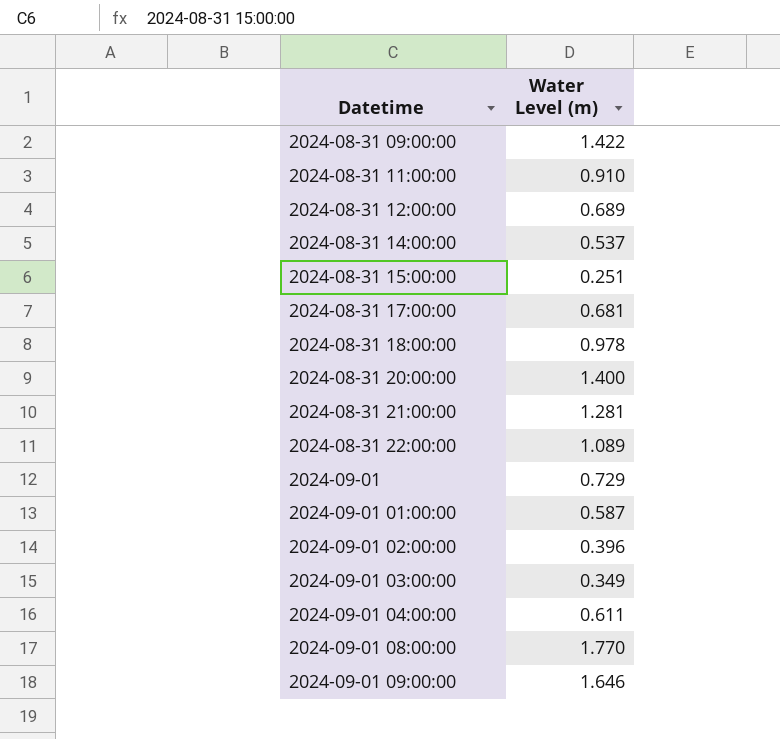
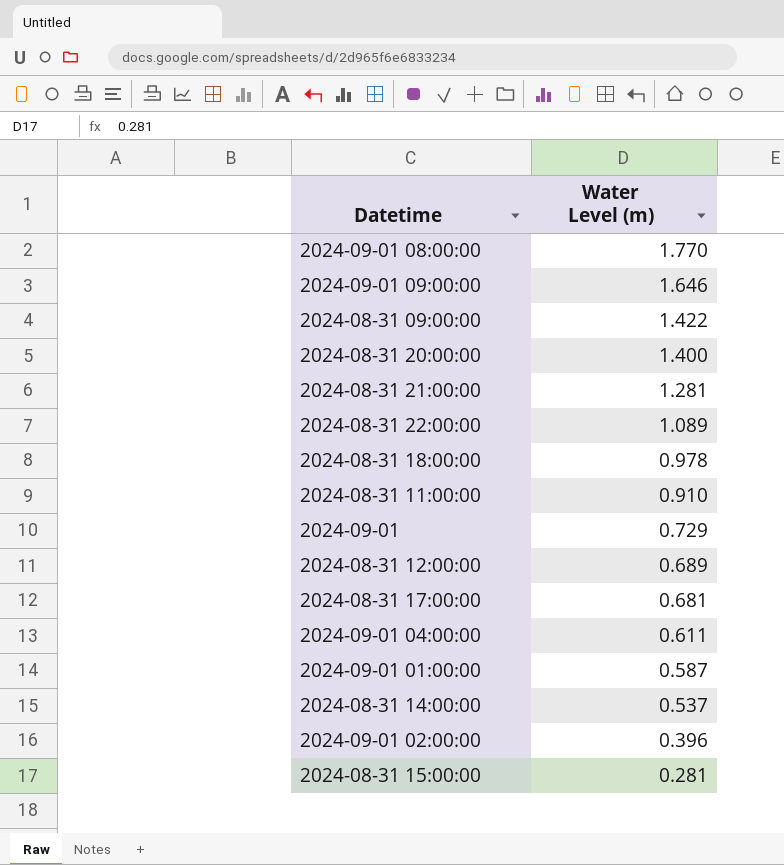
row order: Datetime ascending -> Water Level (m) descending
row 2024-09-01 03:00:00: 0.349 -> none
2024-08-31 15:00:00 | Water Level (m): 0.251 -> 0.281

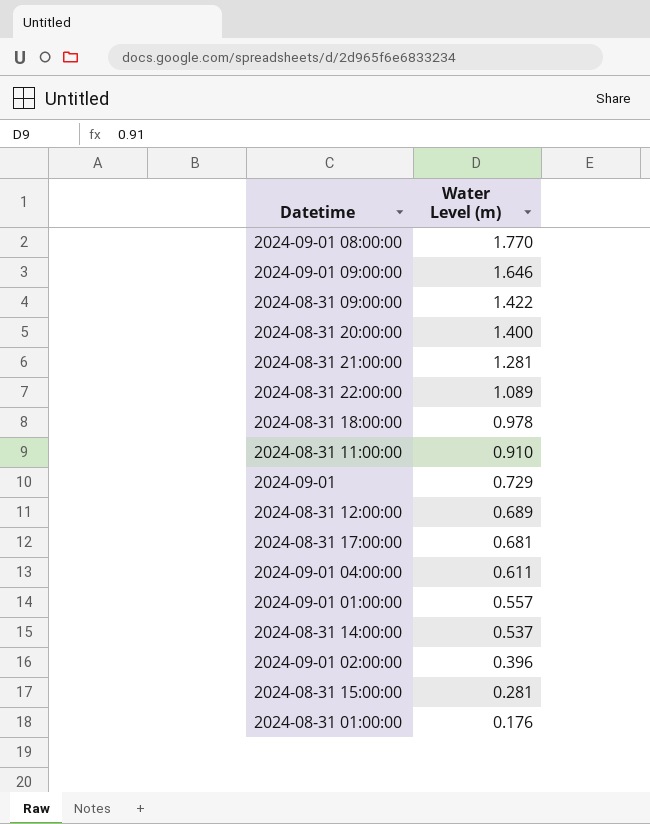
2024-09-01 01:00:00 | Water Level (m): 0.587 -> 0.557
row 2024-08-31 01:00:00: none -> 0.176

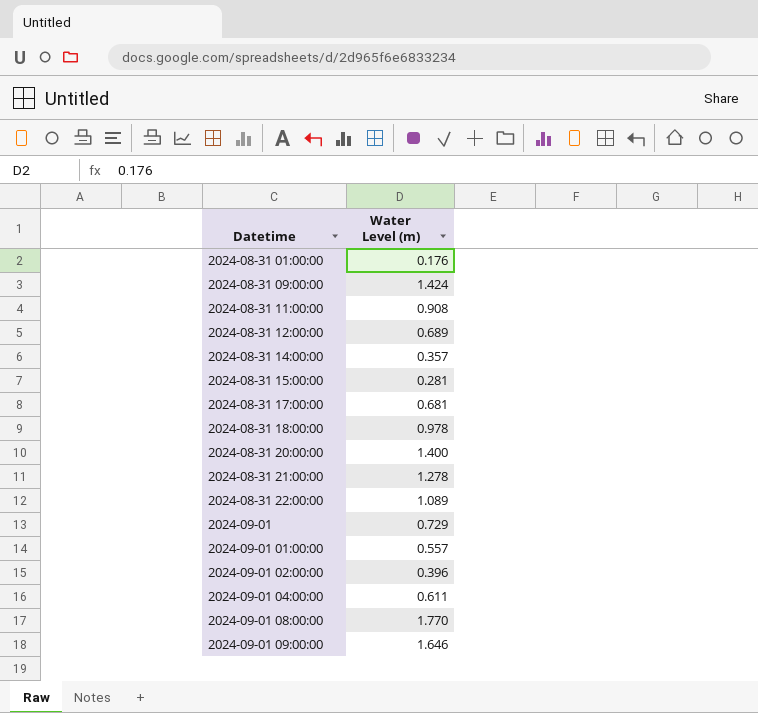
row order: Water Level (m) descending -> Datetime ascending
2024-08-31 09:00:00 | Water Level (m): 1.422 -> 1.424
2024-08-31 11:00:00 | Water Level (m): 0.910 -> 0.908
2024-08-31 14:00:00 | Water Level (m): 0.537 -> 0.357
2024-08-31 21:00:00 | Water Level (m): 1.281 -> 1.278

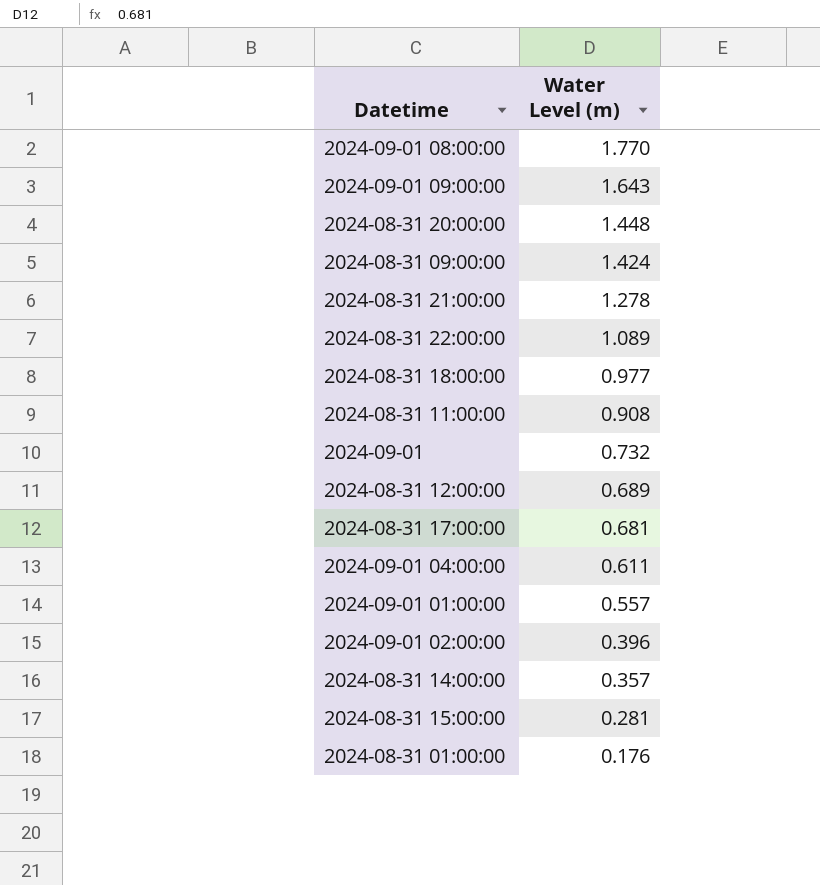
row order: Datetime ascending -> Water Level (m) descending
2024-09-01 09:00:00 | Water Level (m): 1.646 -> 1.643
2024-08-31 20:00:00 | Water Level (m): 1.400 -> 1.448
2024-08-31 18:00:00 | Water Level (m): 0.978 -> 0.977
2024-09-01 | Water Level (m): 0.729 -> 0.732

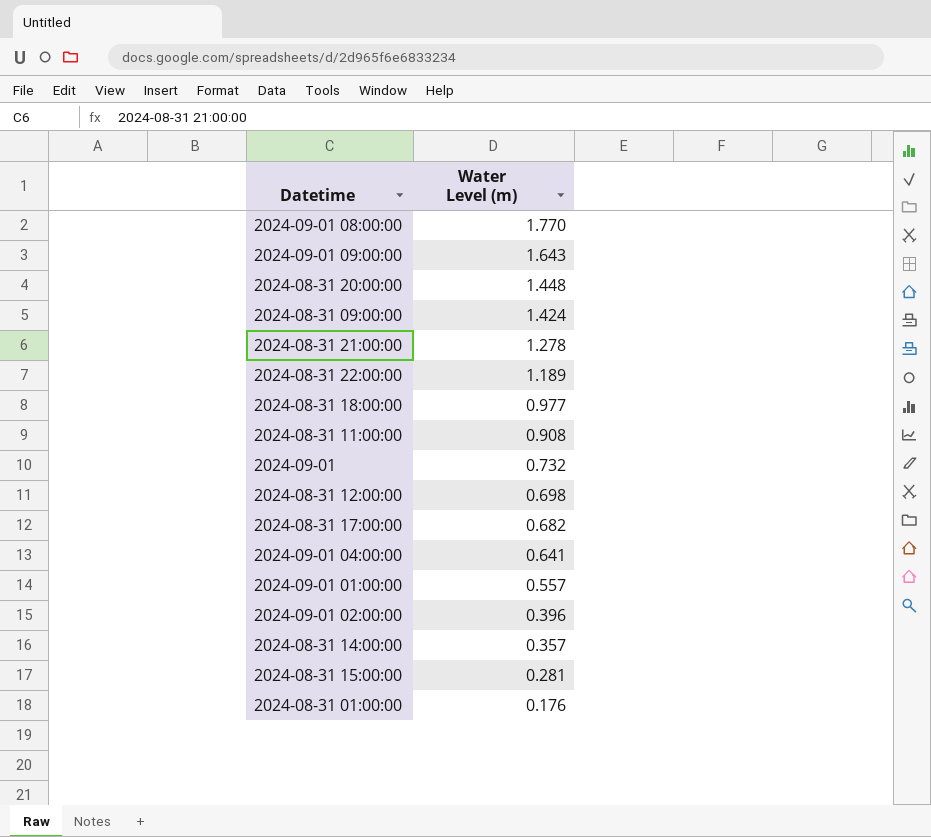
2024-08-31 22:00:00 | Water Level (m): 1.089 -> 1.189
2024-08-31 12:00:00 | Water Level (m): 0.689 -> 0.698
2024-08-31 17:00:00 | Water Level (m): 0.681 -> 0.682
2024-09-01 04:00:00 | Water Level (m): 0.611 -> 0.641

